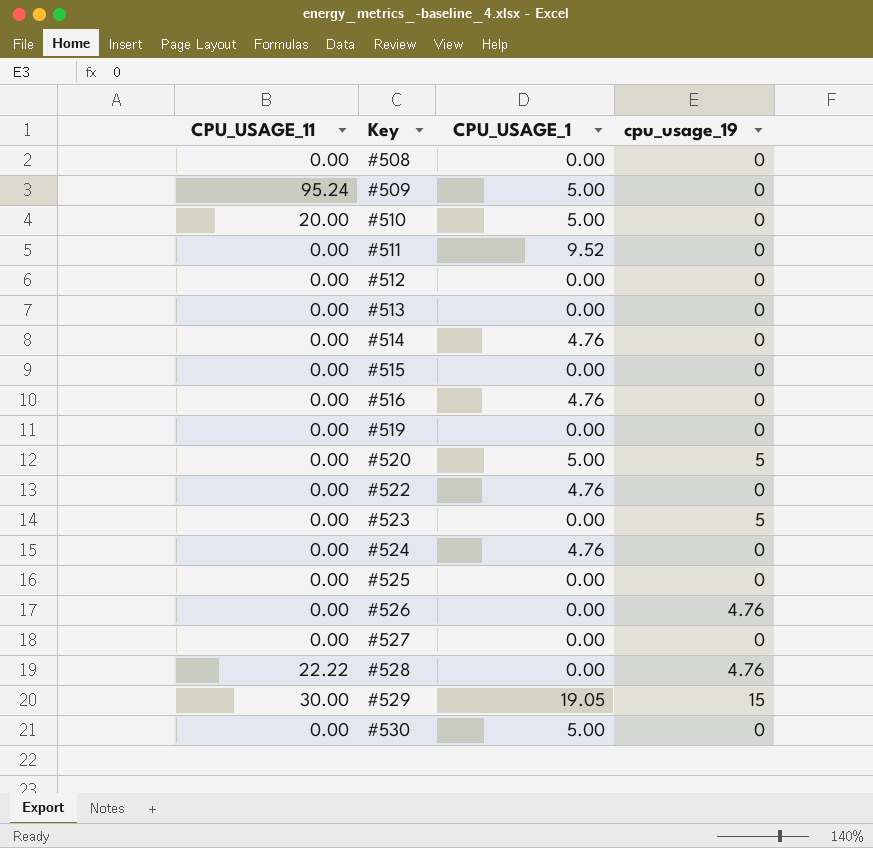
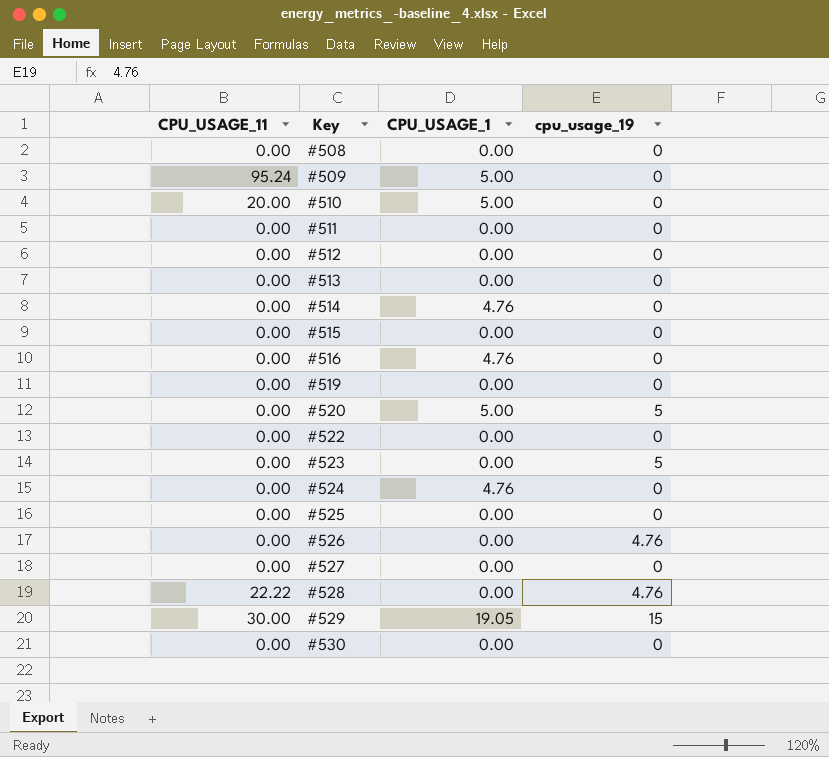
#511 | CPU_USAGE_1: 9.52 -> 0.00
#522 | CPU_USAGE_1: 4.76 -> 0.00
#530 | CPU_USAGE_1: 5.00 -> 0.00

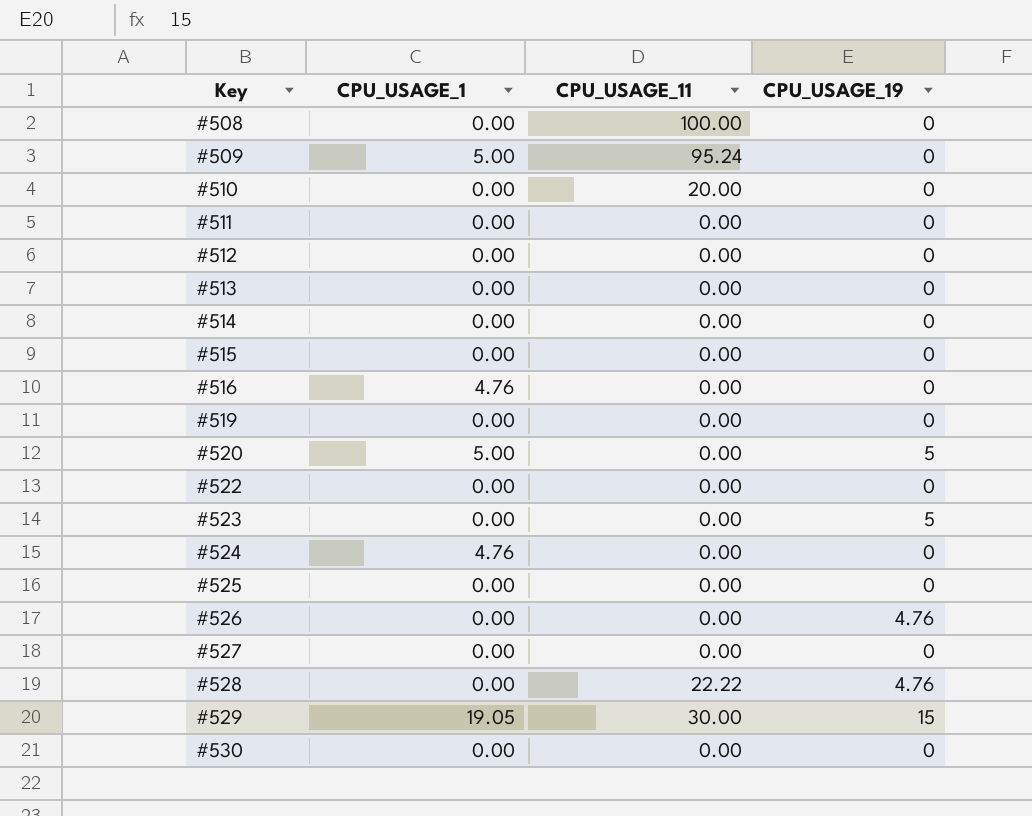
column CPU_USAGE_11 | position: 1 -> 3
column name: cpu_usage_19 -> CPU_USAGE_19
#508 | CPU_USAGE_11: 0.00 -> 100.00
#510 | CPU_USAGE_1: 5.00 -> 0.00
#514 | CPU_USAGE_1: 4.76 -> 0.00

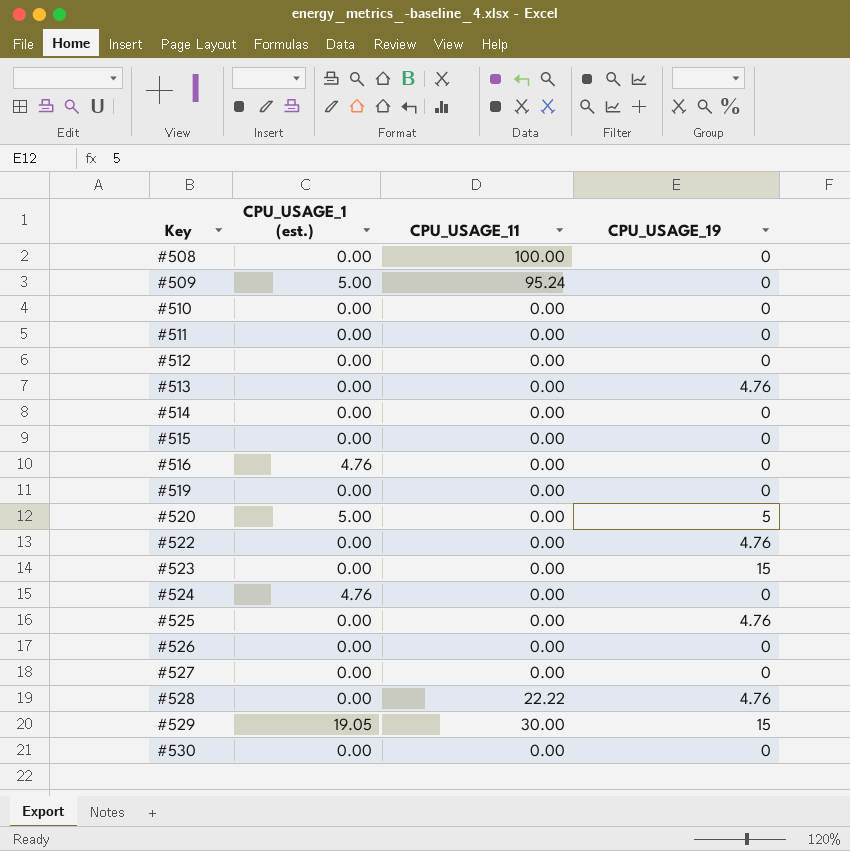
column name: CPU_USAGE_1 -> CPU_USAGE_1 (est.)
#510 | CPU_USAGE_11: 20.00 -> 0.00
#513 | CPU_USAGE_19: 0 -> 4.76
#522 | CPU_USAGE_19: 0 -> 4.76
#523 | CPU_USAGE_19: 5 -> 15
#525 | CPU_USAGE_19: 0 -> 4.76
#526 | CPU_USAGE_19: 4.76 -> 0

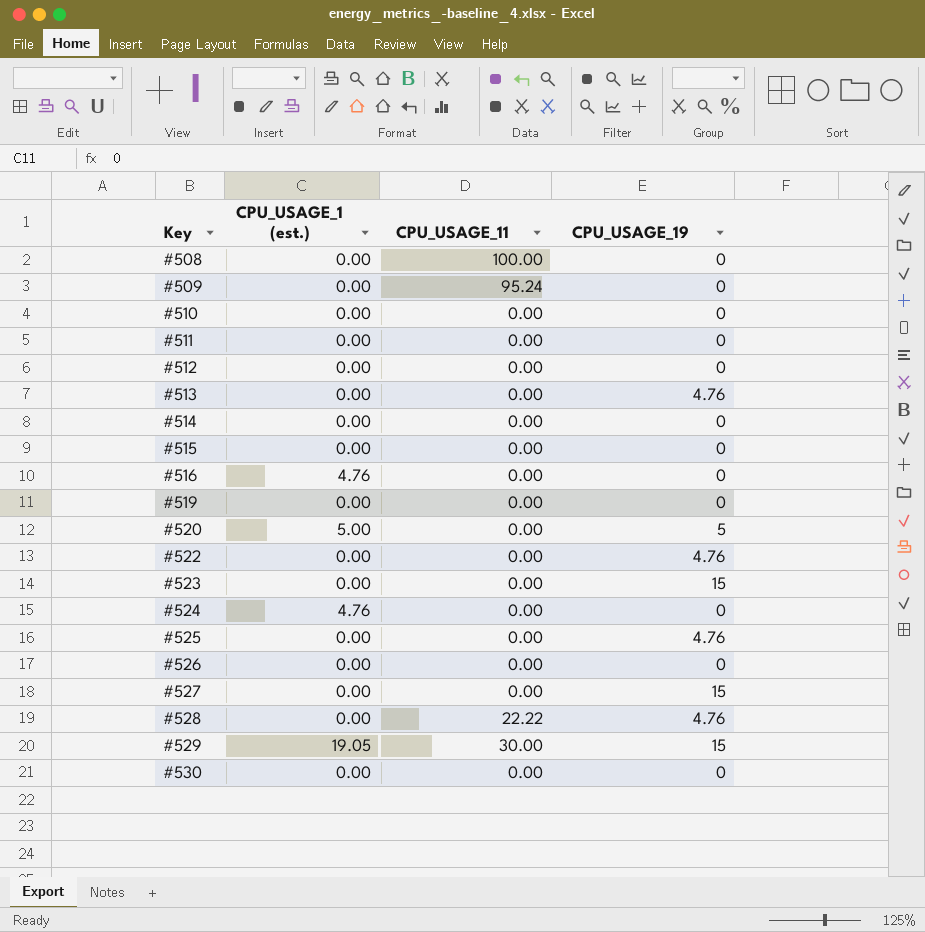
#509 | CPU_USAGE_1 (est.): 5.00 -> 0.00
#527 | CPU_USAGE_19: 0 -> 15

